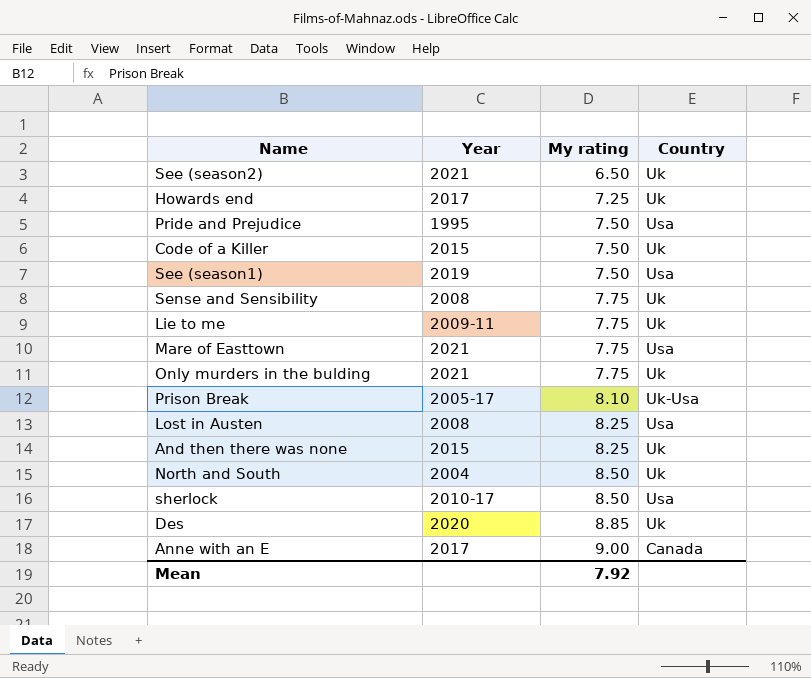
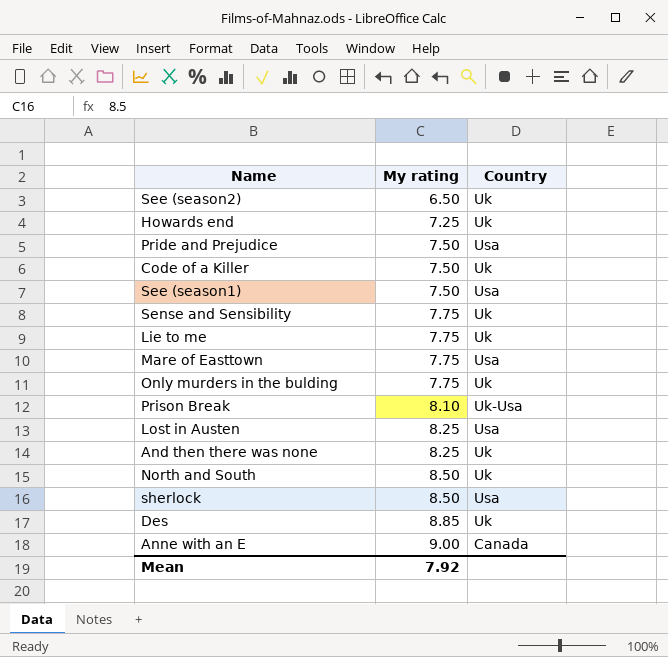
column Year | position: 2 -> none

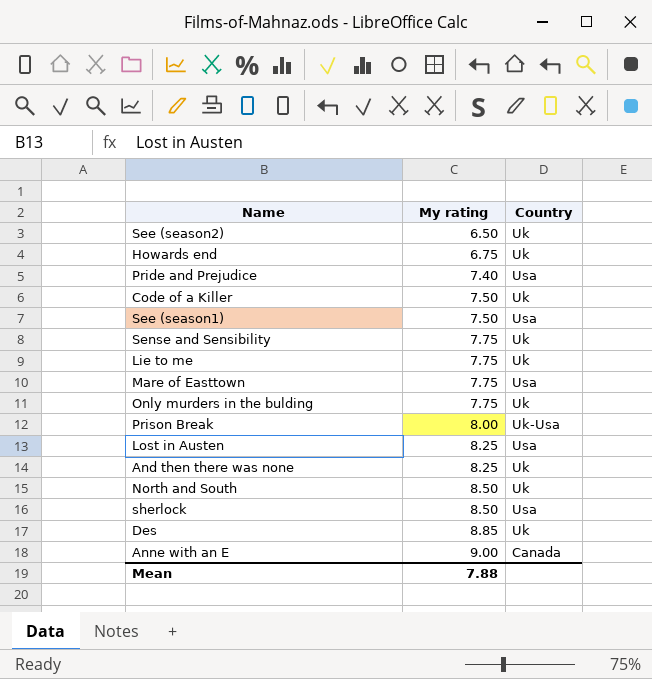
Howards end | My rating: 7.25 -> 6.75
Pride and Prejudice | My rating: 7.50 -> 7.40
Prison Break | My rating: 8.10 -> 8.00
Mean | My rating: 7.92 -> 7.88

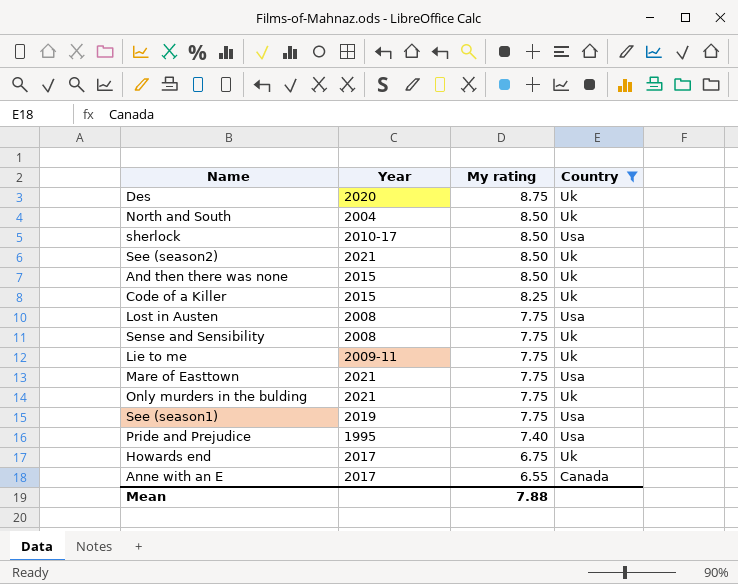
filter: none -> Country != Uk-Usa
row order: My rating ascending -> My rating descending
column Year | position: none -> 2
Des | My rating: 8.85 -> 8.75
See (season2) | My rating: 6.50 -> 8.50
And then there was none | My rating: 8.25 -> 8.50
Code of a Killer | My rating: 7.50 -> 8.25
Lost in Austen | My rating: 8.25 -> 7.75
See (season1) | My rating: 7.50 -> 7.75
Anne with an E | My rating: 9.00 -> 6.55

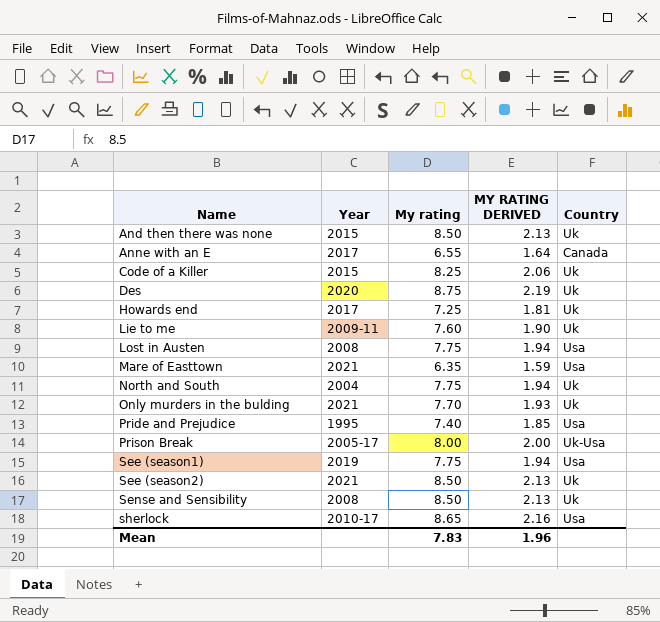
filter: Country != Uk-Usa -> none
row order: My rating descending -> Name ascending
column MY RATING DERIVED | formula: none -> [My rating] * 0.25
Howards end | My rating: 6.75 -> 7.25
Lie to me | My rating: 7.75 -> 7.60
Mare of Easttown | My rating: 7.75 -> 6.35
North and South | My rating: 8.50 -> 7.75
Only murders in the bulding | My rating: 7.75 -> 7.70
Sense and Sensibility | My rating: 7.75 -> 8.50
sherlock | My rating: 8.50 -> 8.65
Mean | My rating: 7.88 -> 7.83

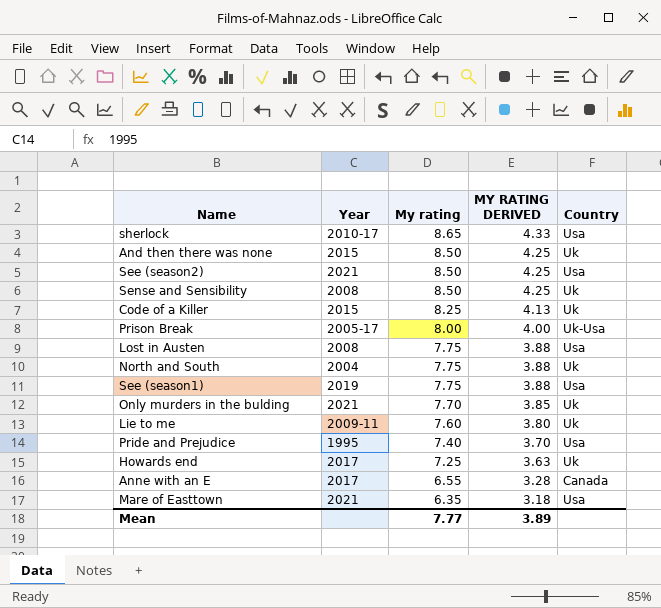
row order: Name ascending -> My rating descending
column MY RATING DERIVED | formula: [My rating] * 0.25 -> [My rating] * 0.5
row Des: 2020 | 8.75 | 2.19 | Uk -> none
See (season2) | Country: Uk -> Usa
Mean | My rating: 7.83 -> 7.77
Mean | MY RATING DERIVED: 1.96 -> 3.89

